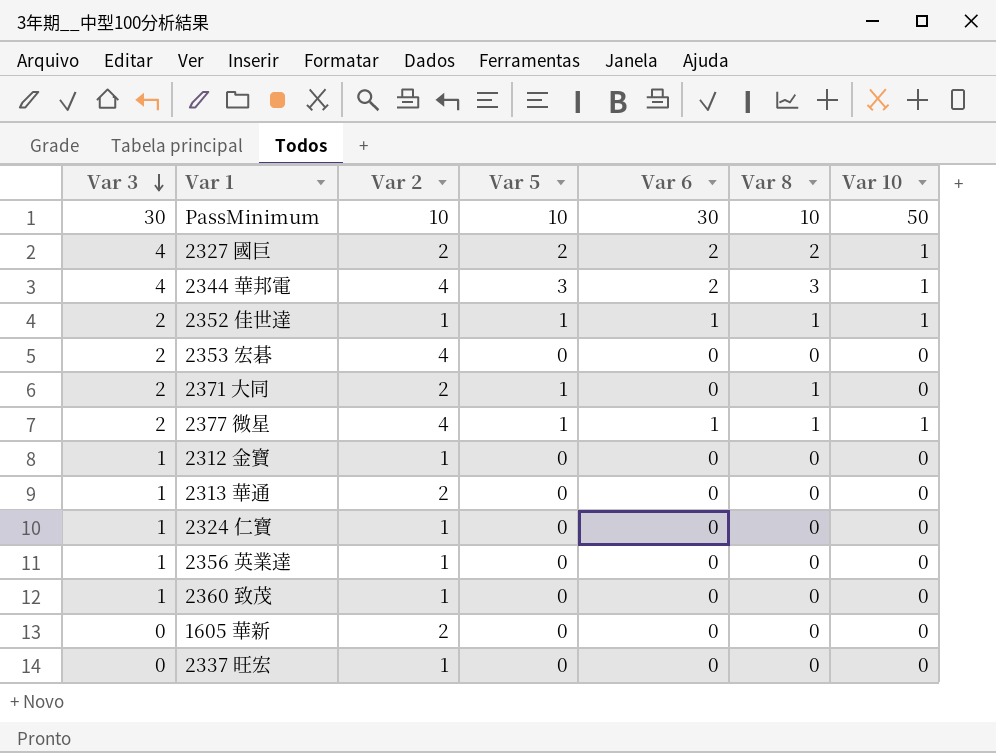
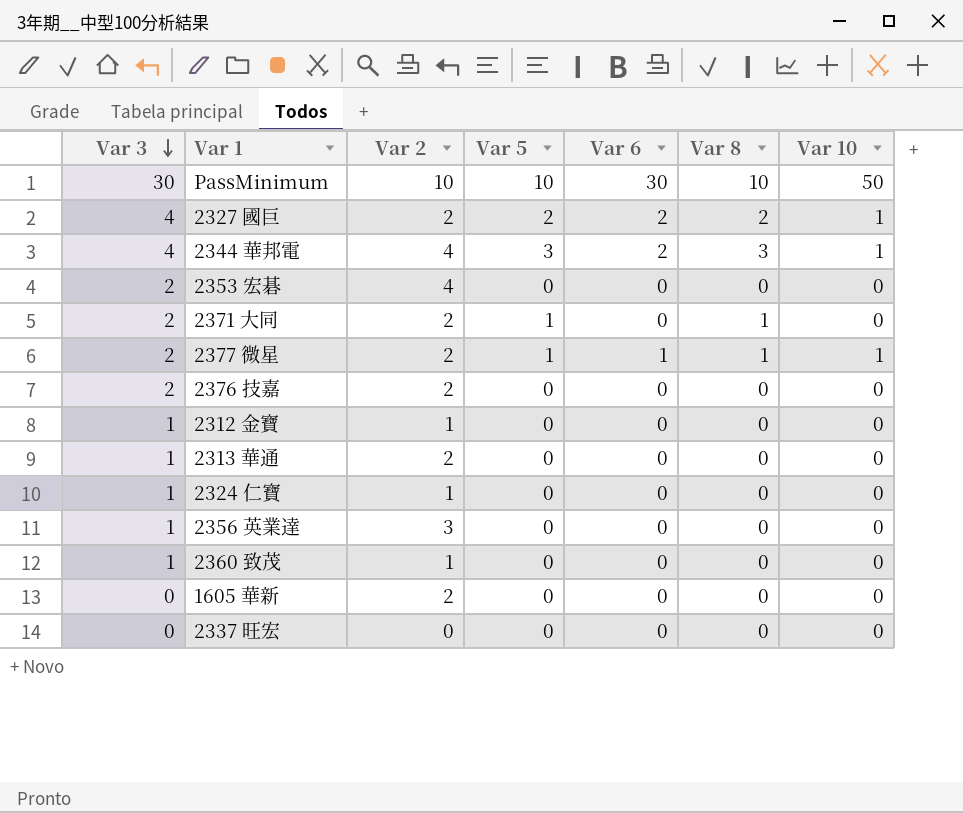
row 2352 佳世達: 2 | 1 | 1 | 1 | 1 | 1 -> none
2377 微星 | Var 2: 4 -> 2
row 2376 技嘉: none -> 2 | 2 | 0 | 0 | 0 | 0
2356 英業達 | Var 2: 1 -> 3
2337 旺宏 | Var 2: 1 -> 0

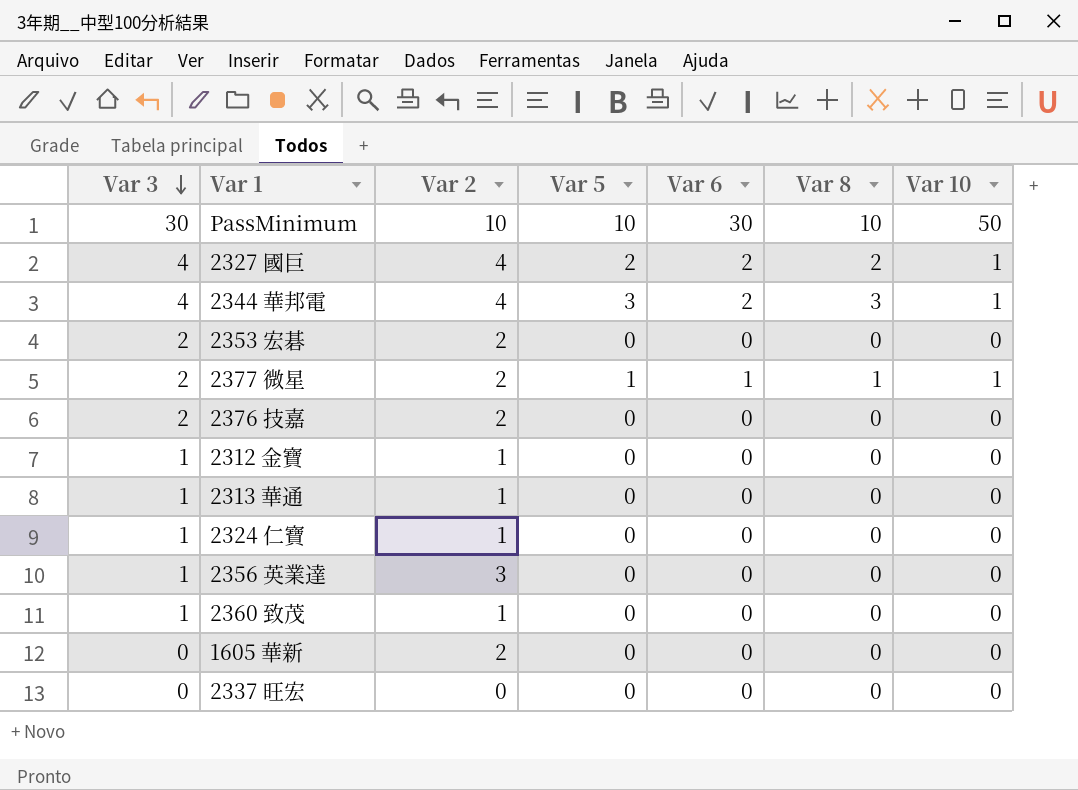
row 2371 大同: 2 | 2 | 1 | 0 | 1 | 0 -> none
2327 國巨 | Var 2: 2 -> 4
2353 宏碁 | Var 2: 4 -> 2
2313 華通 | Var 2: 2 -> 1

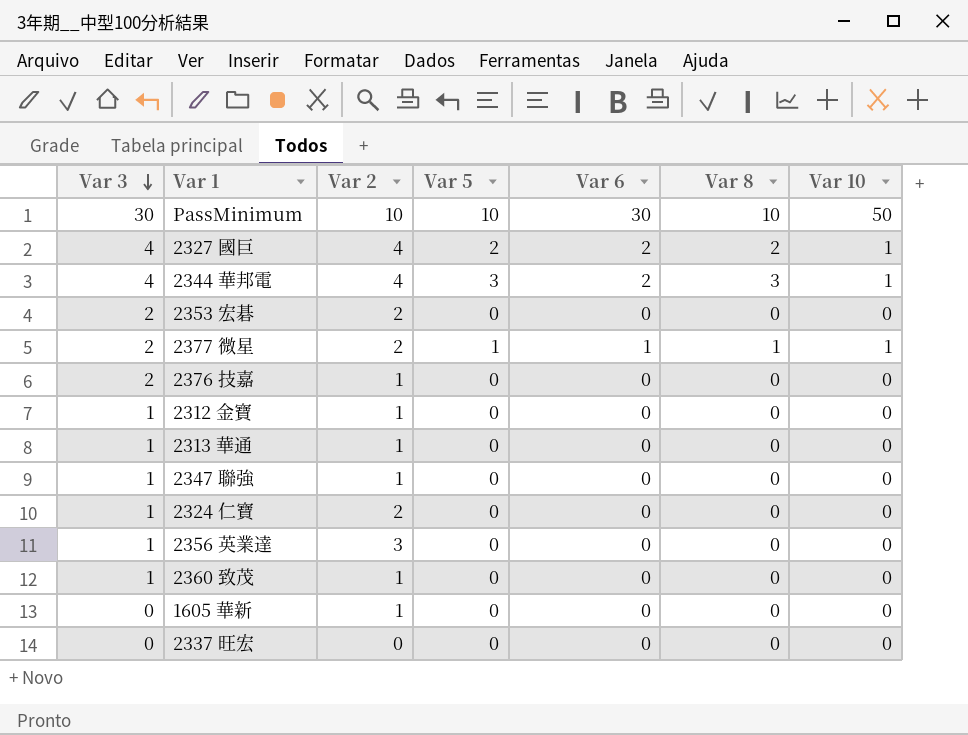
2376 技嘉 | Var 2: 2 -> 1
row 2347 聯強: none -> 1 | 1 | 0 | 0 | 0 | 0
2324 仁寶 | Var 2: 1 -> 2
1605 華新 | Var 2: 2 -> 1

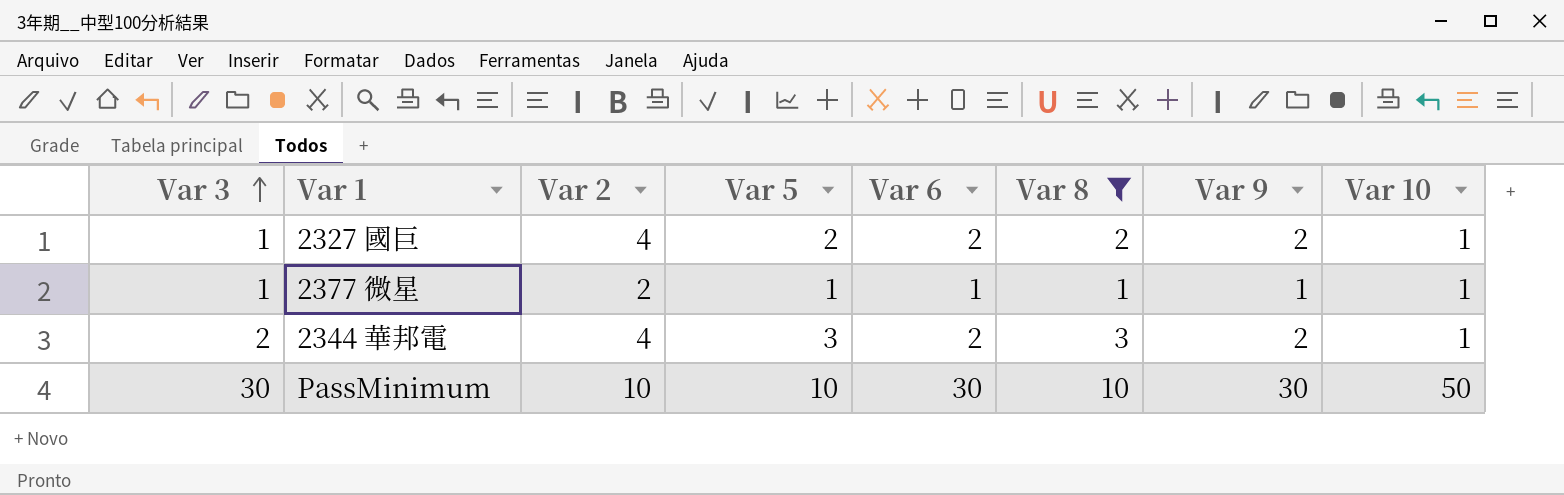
filter: none -> Var 8 != 0
row order: Var 3 descending -> Var 3 ascending
column Var 9 | position: none -> 7
2327 國巨 | Var 3: 4 -> 1
2377 微星 | Var 3: 2 -> 1
2344 華邦電 | Var 3: 4 -> 2

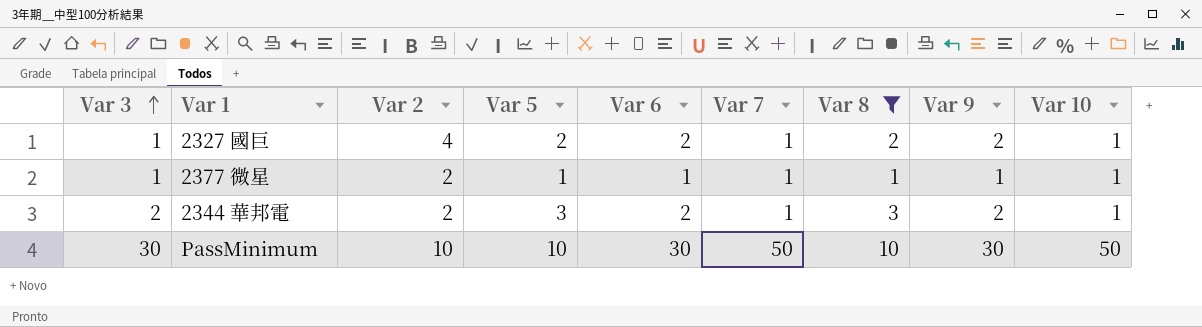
column Var 7 | position: none -> 6
2344 華邦電 | Var 2: 4 -> 2

